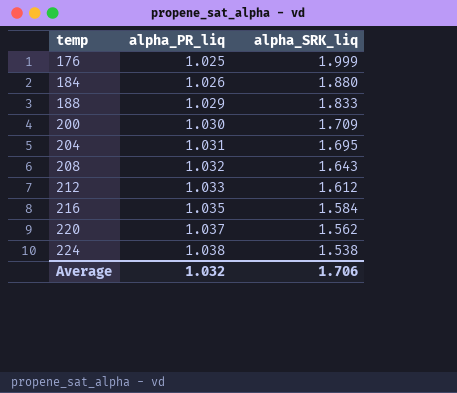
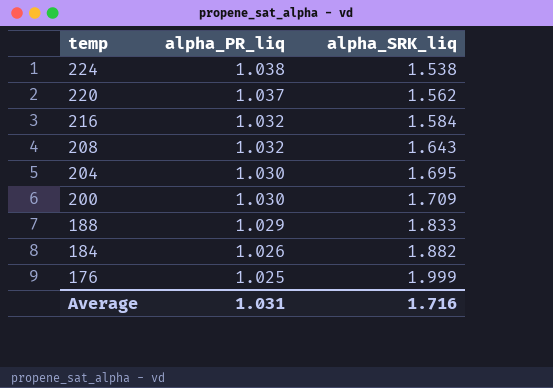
row order: temp ascending -> temp descending
row 212: 1.033 | 1.612 -> none
216 | alpha_PR_liq: 1.035 -> 1.032
204 | alpha_PR_liq: 1.031 -> 1.030
184 | alpha_SRK_liq: 1.880 -> 1.882
Average | alpha_PR_liq: 1.032 -> 1.031
Average | alpha_SRK_liq: 1.706 -> 1.716

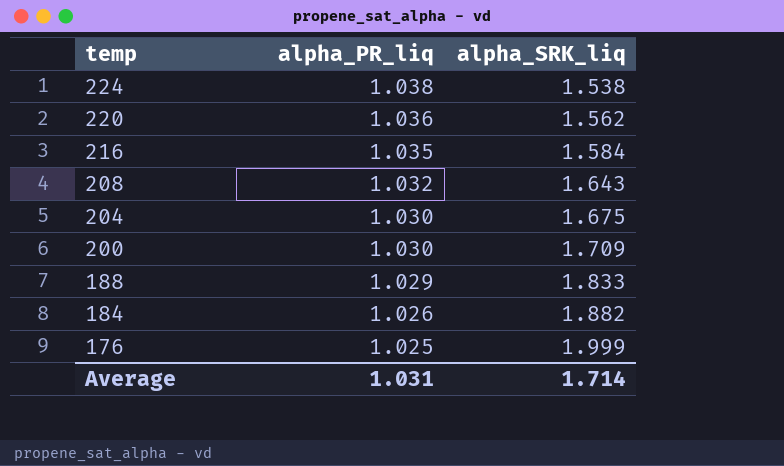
220 | alpha_PR_liq: 1.037 -> 1.036
216 | alpha_PR_liq: 1.032 -> 1.035
204 | alpha_SRK_liq: 1.695 -> 1.675
Average | alpha_SRK_liq: 1.716 -> 1.714

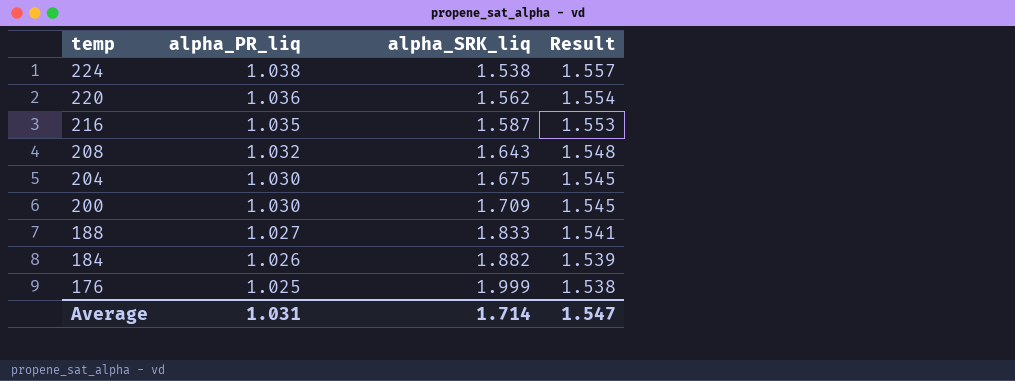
column Result | formula: none -> [alpha_PR_liq] * 1.5
216 | alpha_SRK_liq: 1.584 -> 1.587
188 | alpha_PR_liq: 1.029 -> 1.027

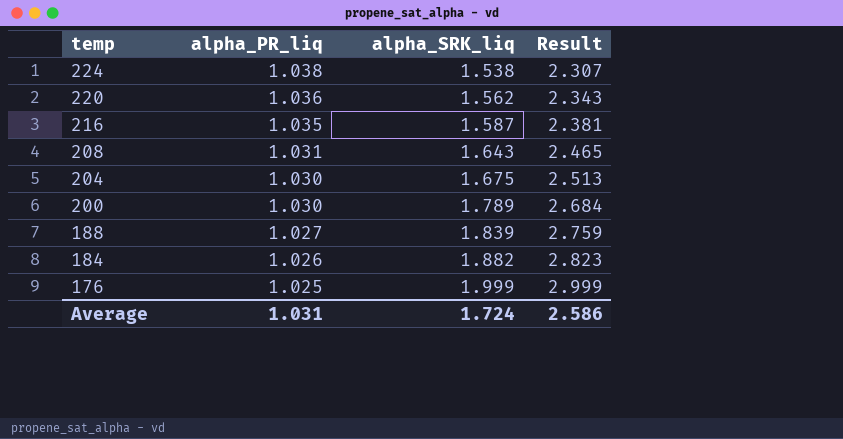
column Result | formula: [alpha_PR_liq] * 1.5 -> [alpha_SRK_liq] * 1.5
208 | alpha_PR_liq: 1.032 -> 1.031
200 | alpha_SRK_liq: 1.709 -> 1.789
188 | alpha_SRK_liq: 1.833 -> 1.839
Average | alpha_SRK_liq: 1.714 -> 1.724
Average | Result: 1.547 -> 2.586

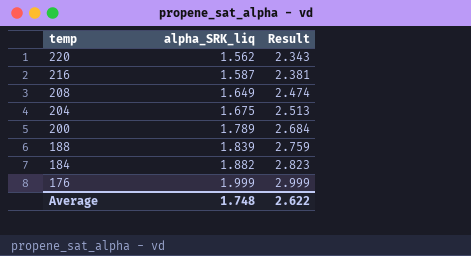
column alpha_PR_liq | position: 2 -> none
row 224: 1.038 | 1.538 | 2.307 -> none
208 | alpha_SRK_liq: 1.643 -> 1.649
208 | Result: 2.465 -> 2.474
Average | alpha_SRK_liq: 1.724 -> 1.748
Average | Result: 2.586 -> 2.622

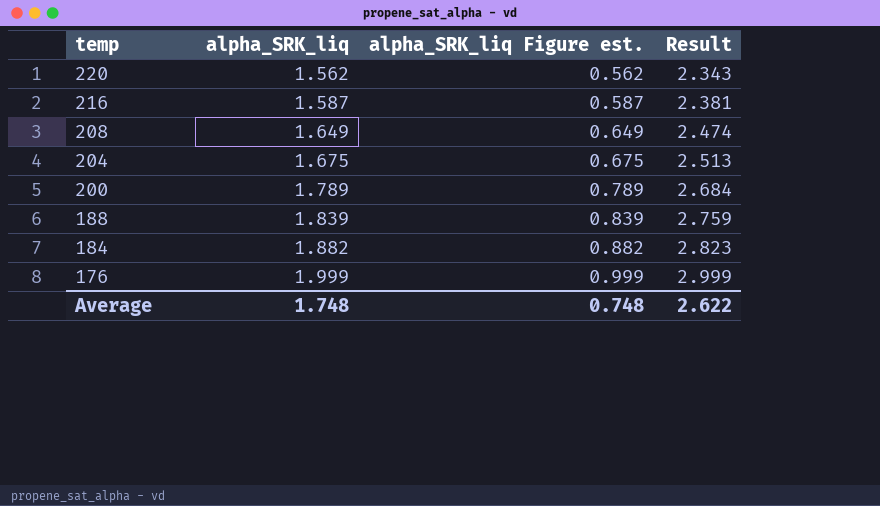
column alpha_SRK_liq Figure est. | formula: none -> [alpha_SRK_liq] - 1

